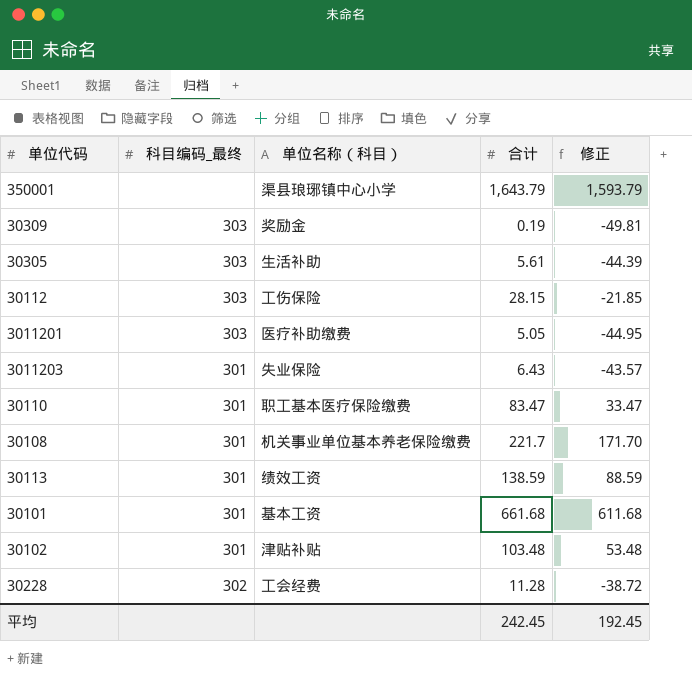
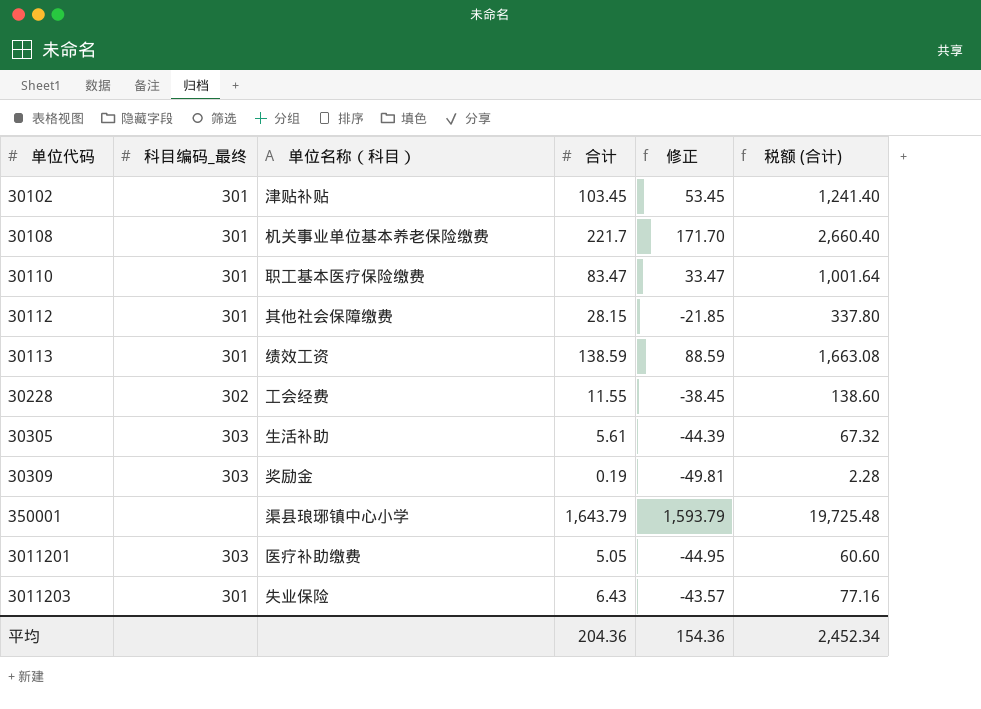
row order: none -> 单位代码 ascending
column 税额 (合计) | formula: none -> [合计] * 12
row 30101: 301 | 基本工资 | 661.68 | 611.68 -> none
30102 | 合计: 103.48 -> 103.45
30102 | 修正: 53.48 -> 53.45
30112 | 科目编码_最终: 303 -> 301
30112 | 单位名称（科目）: 工伤保险 -> 其他社会保障缴费
30228 | 合计: 11.28 -> 11.55
30228 | 修正: -38.72 -> -38.45
平均 | 合计: 242.45 -> 204.36
平均 | 修正: 192.45 -> 154.36

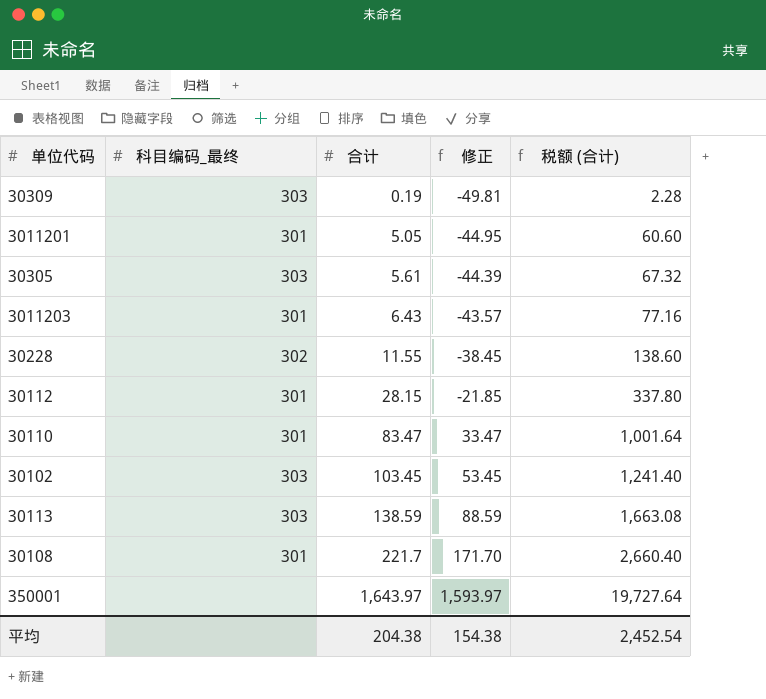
row order: 单位代码 ascending -> 合计 ascending
column 单位名称（科目） | position: 3 -> none
3011201 | 科目编码_最终: 303 -> 301
30102 | 科目编码_最终: 301 -> 303
30113 | 科目编码_最终: 301 -> 303
350001 | 合计: 1,643.79 -> 1,643.97
350001 | 修正: 1,593.79 -> 1,593.97
350001 | 税额 (合计): 19,725.48 -> 19,727.64
平均 | 合计: 204.36 -> 204.38
平均 | 修正: 154.36 -> 154.38
平均 | 税额 (合计): 2,452.34 -> 2,452.54

